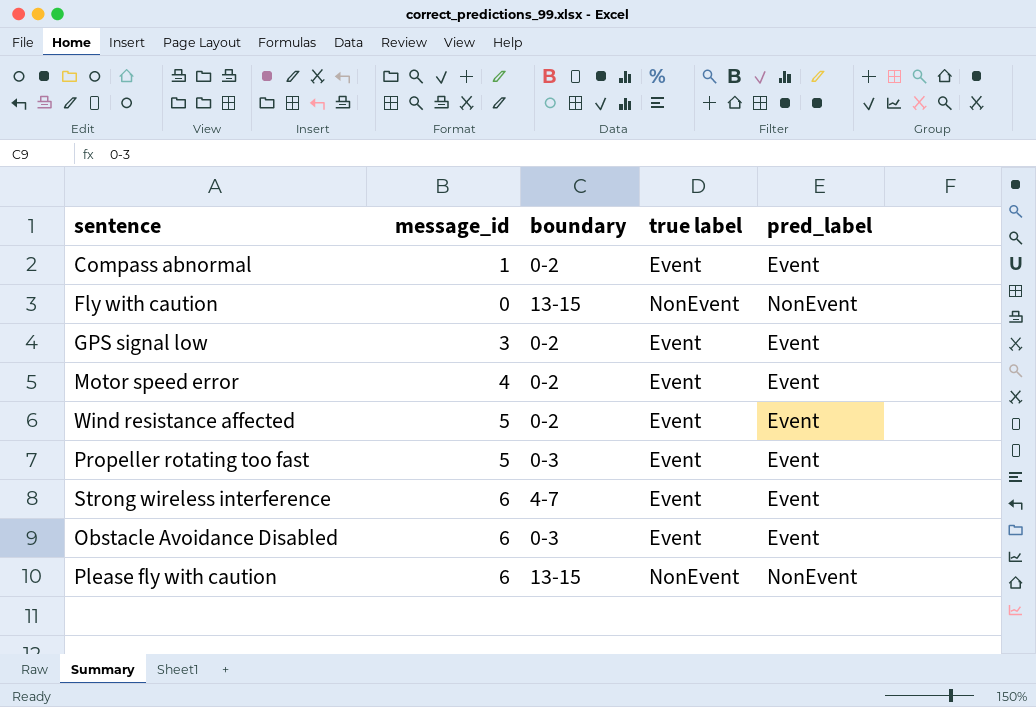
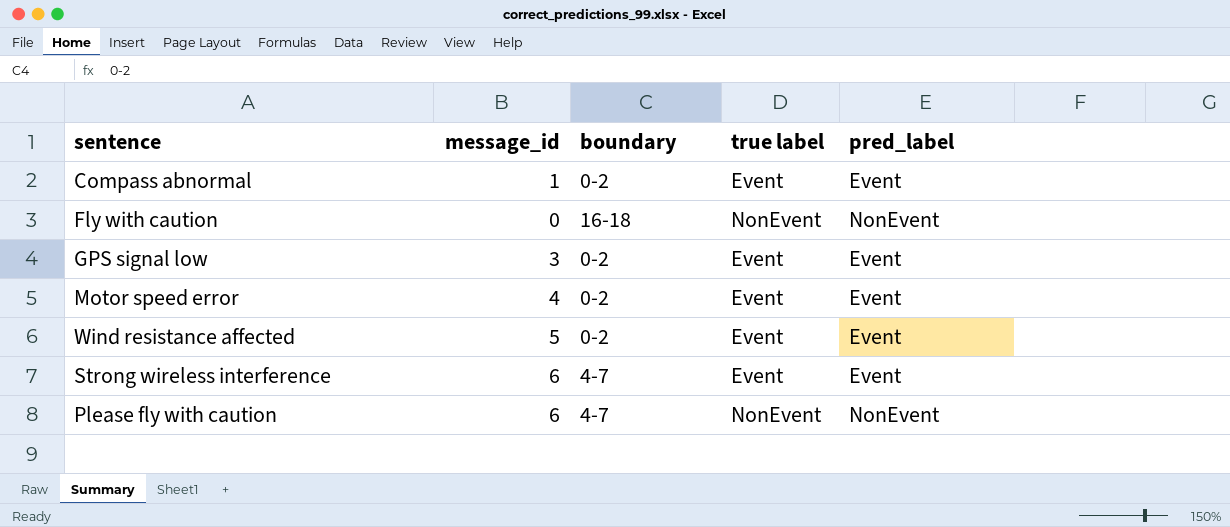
row Propeller rotating too fast: 5 | 0-3 | Event | Event -> none
row Obstacle Avoidance Disabled: 6 | 0-3 | Event | Event -> none
Fly with caution | boundary: 13-15 -> 16-18
Please fly with caution | boundary: 13-15 -> 4-7

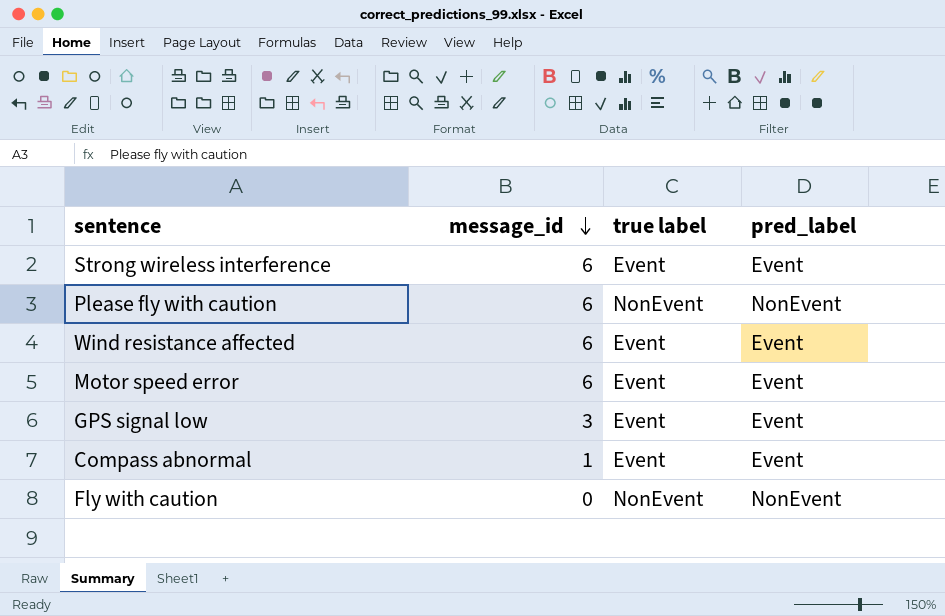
row order: none -> message_id descending
column boundary | position: 3 -> none
Wind resistance affected | message_id: 5 -> 6
Motor speed error | message_id: 4 -> 6

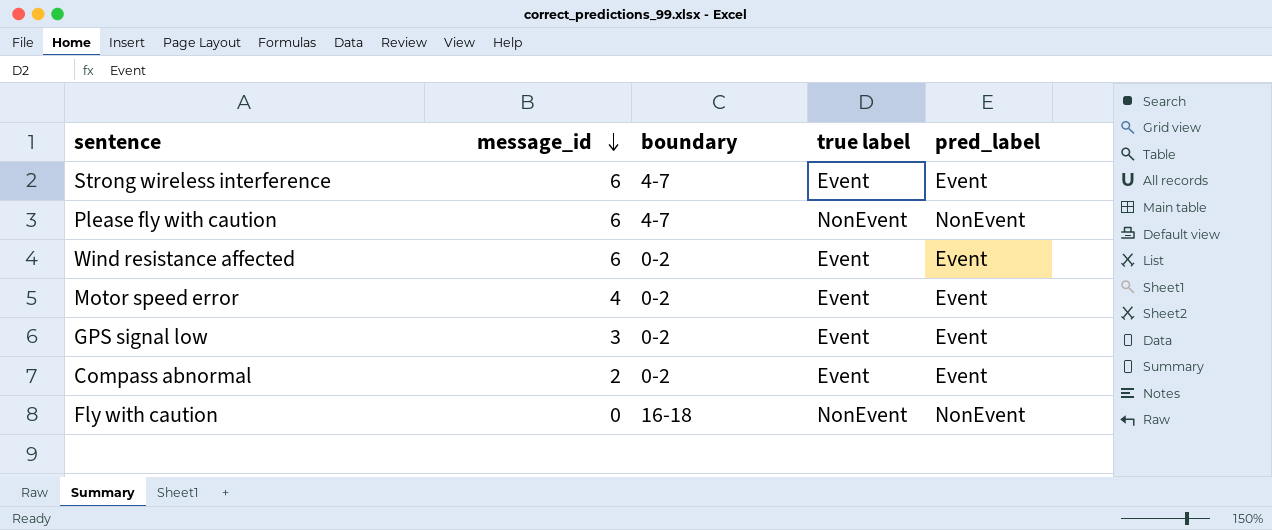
column boundary | position: none -> 3
Motor speed error | message_id: 6 -> 4
Compass abnormal | message_id: 1 -> 2

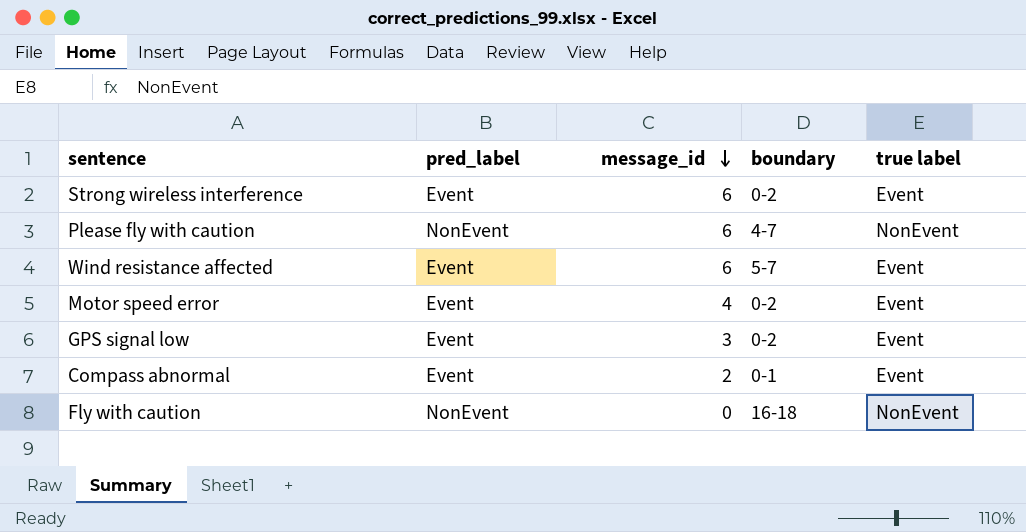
column pred_label | position: 5 -> 2
Strong wireless interference | boundary: 4-7 -> 0-2
Wind resistance affected | boundary: 0-2 -> 5-7
Compass abnormal | boundary: 0-2 -> 0-1

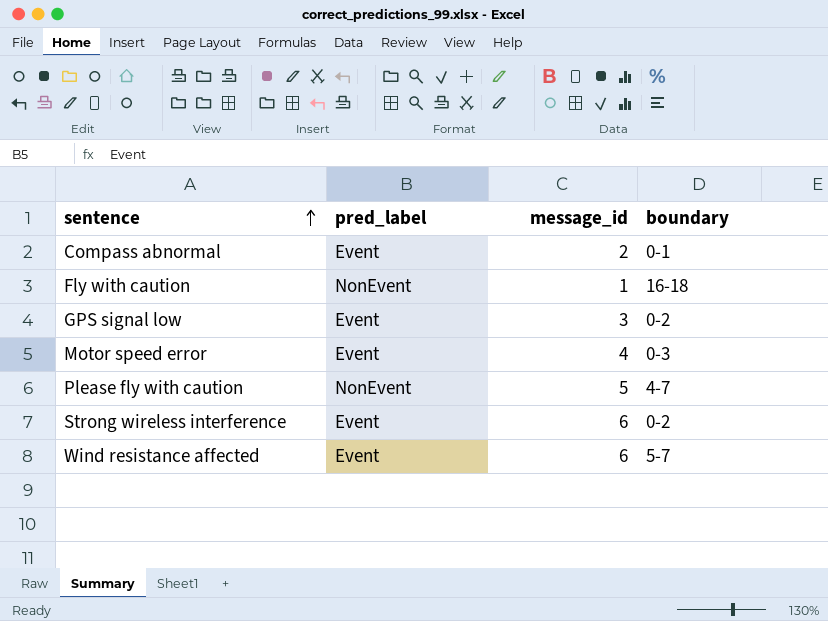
row order: message_id descending -> sentence ascending
column true label | position: 5 -> none
Fly with caution | message_id: 0 -> 1
Motor speed error | boundary: 0-2 -> 0-3
Please fly with caution | message_id: 6 -> 5

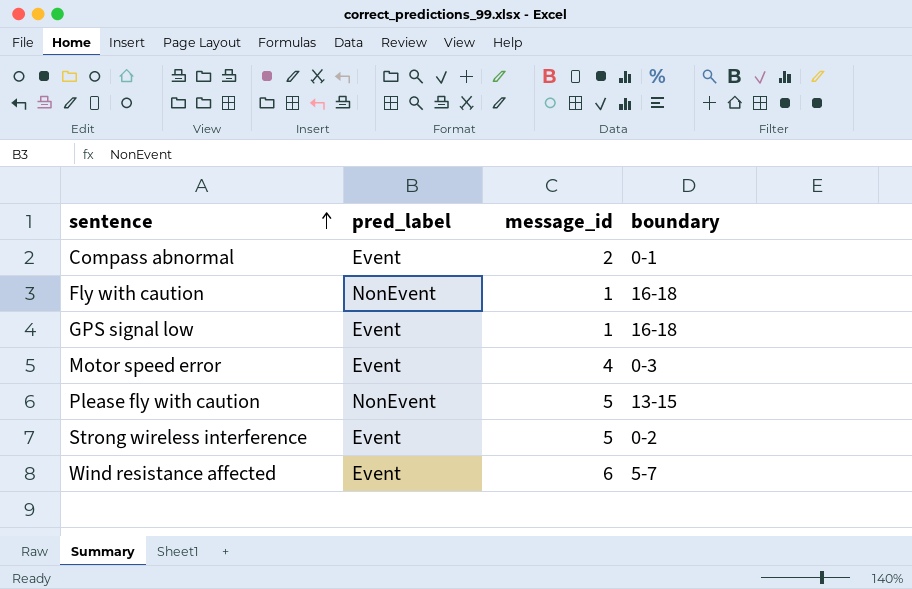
GPS signal low | message_id: 3 -> 1
GPS signal low | boundary: 0-2 -> 16-18
Please fly with caution | boundary: 4-7 -> 13-15
Strong wireless interference | message_id: 6 -> 5

